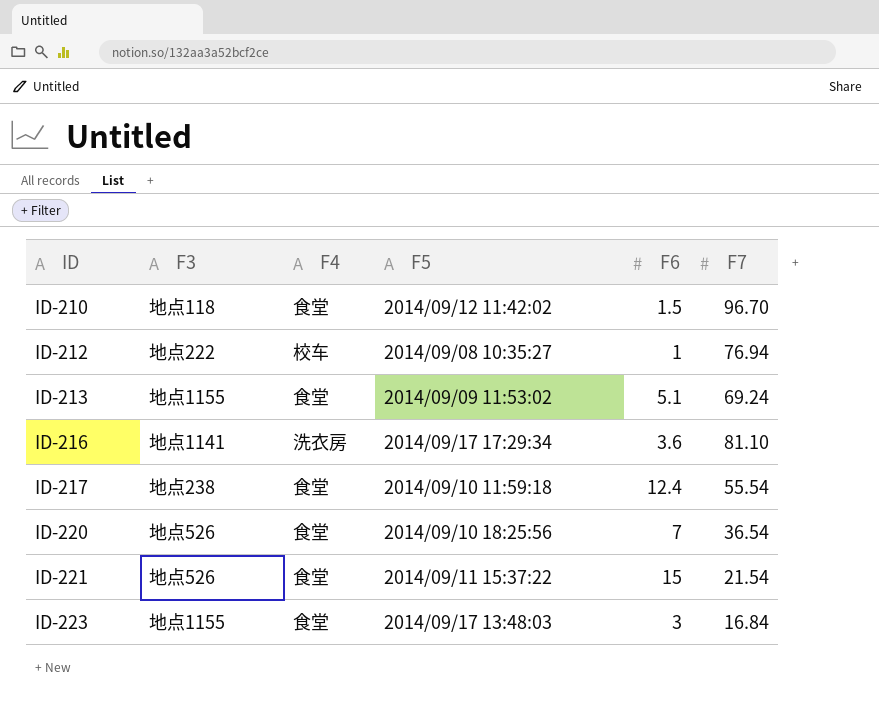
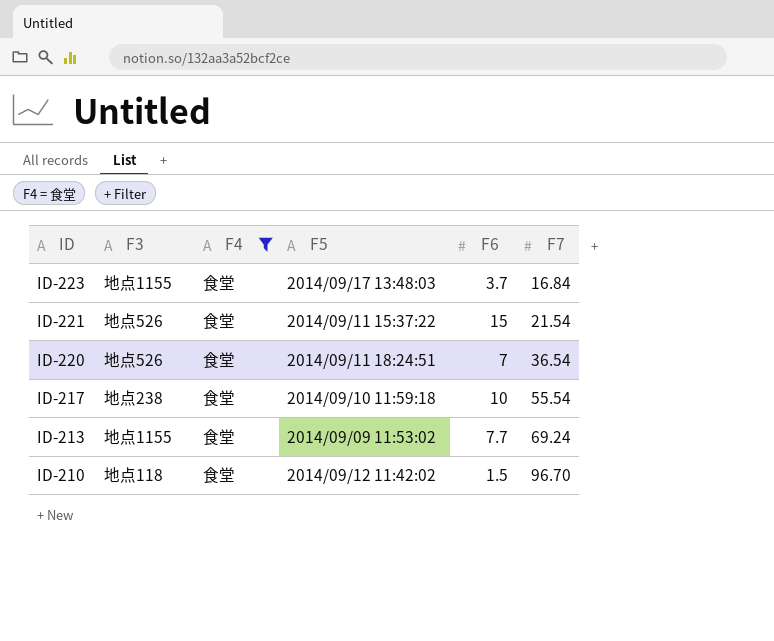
filter: none -> F4 = 食堂
row order: ID ascending -> ID descending
ID-223 | F6: 3 -> 3.7
ID-220 | F5: 2014/09/10 18:25:56 -> 2014/09/11 18:24:51
ID-217 | F6: 12.4 -> 10
ID-213 | F6: 5.1 -> 7.7

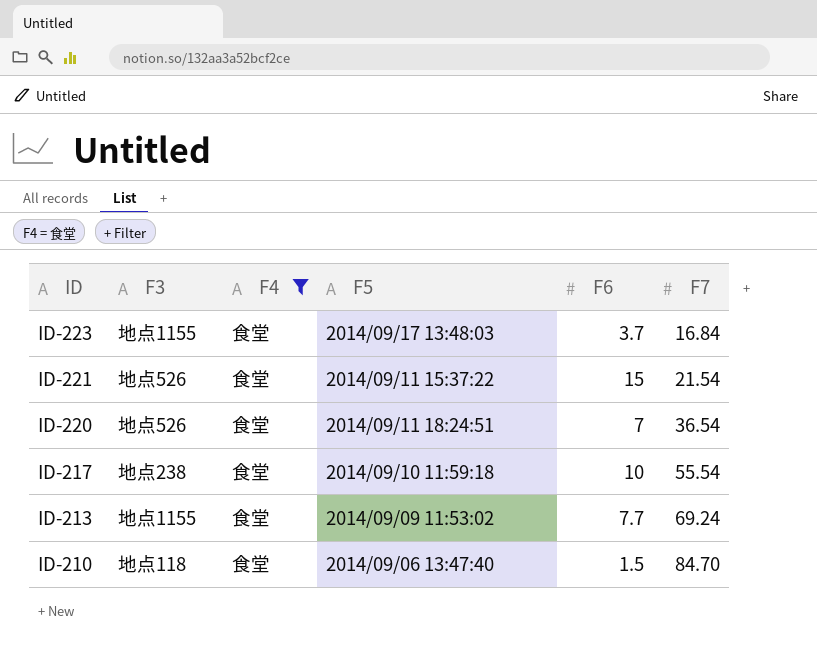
ID-210 | F5: 2014/09/12 11:42:02 -> 2014/09/06 13:47:40
ID-210 | F7: 96.70 -> 84.70

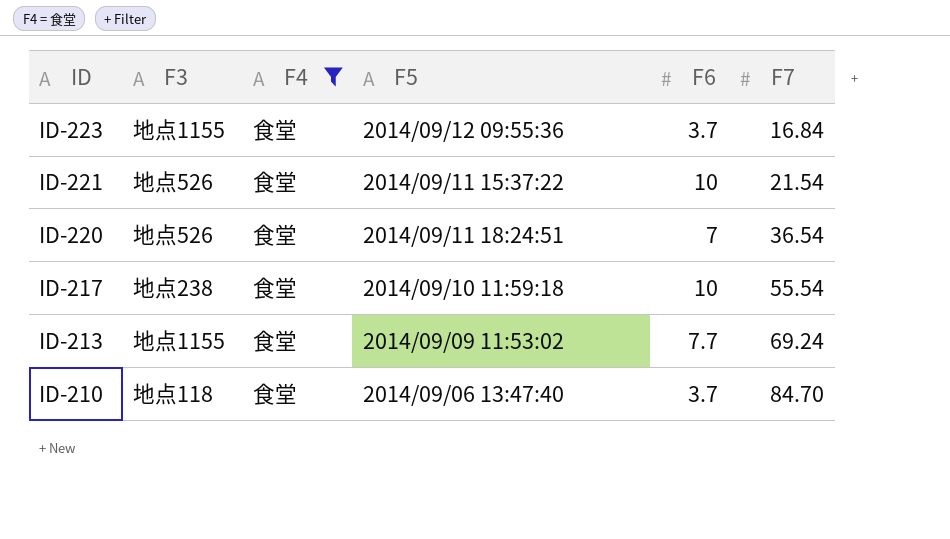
ID-223 | F5: 2014/09/17 13:48:03 -> 2014/09/12 09:55:36
ID-221 | F6: 15 -> 10
ID-210 | F6: 1.5 -> 3.7

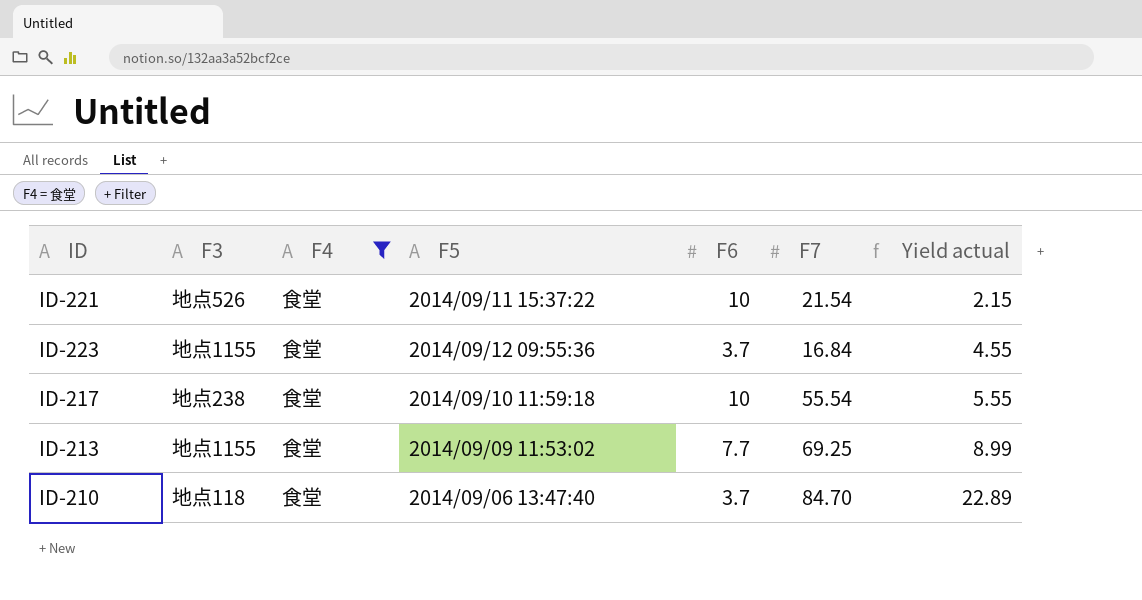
row order: ID descending -> Yield actual ascending
column Yield actual | formula: none -> [F7] / [F6]
row ID-220: 地点526 | 食堂 | 2014/09/11 18:24:51 | 7 | 36.54 -> none
ID-213 | F7: 69.24 -> 69.25

